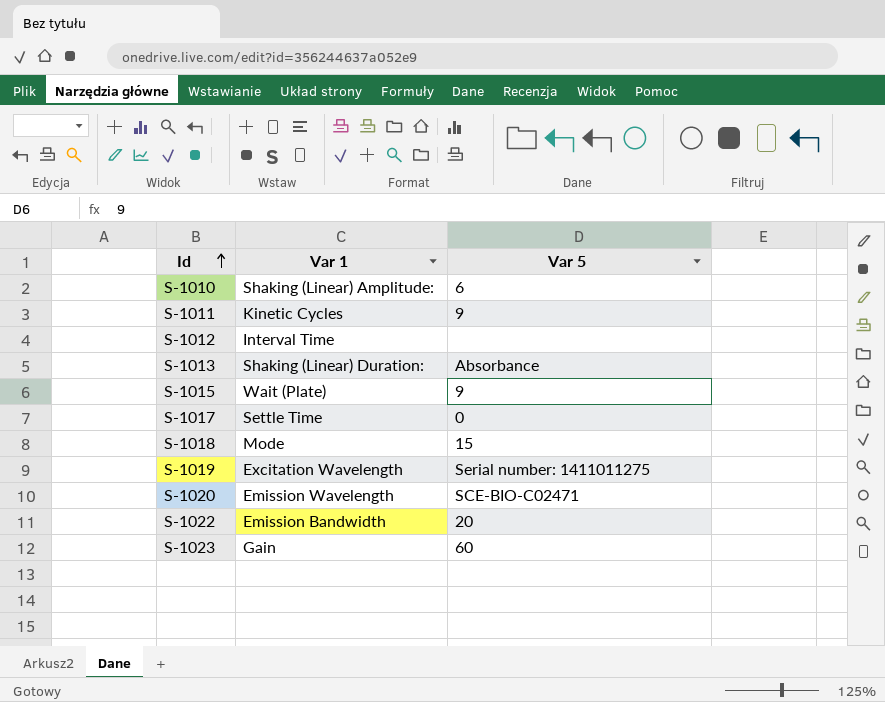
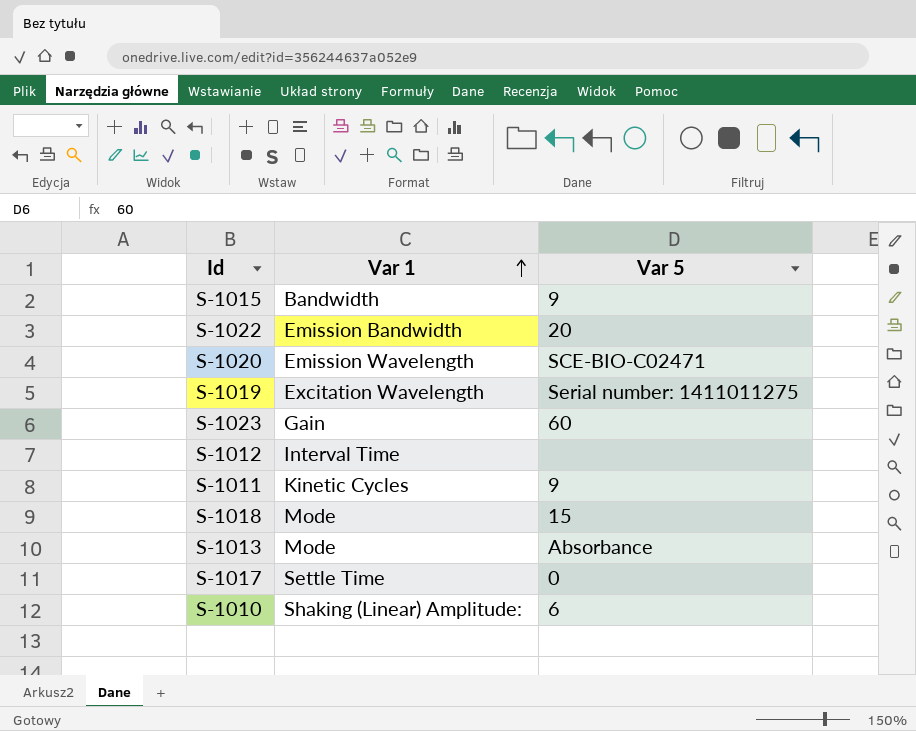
row order: Id ascending -> Var 1 ascending
S-1015 | Var 1: Wait (Plate) -> Bandwidth
S-1013 | Var 1: Shaking (Linear) Duration: -> Mode

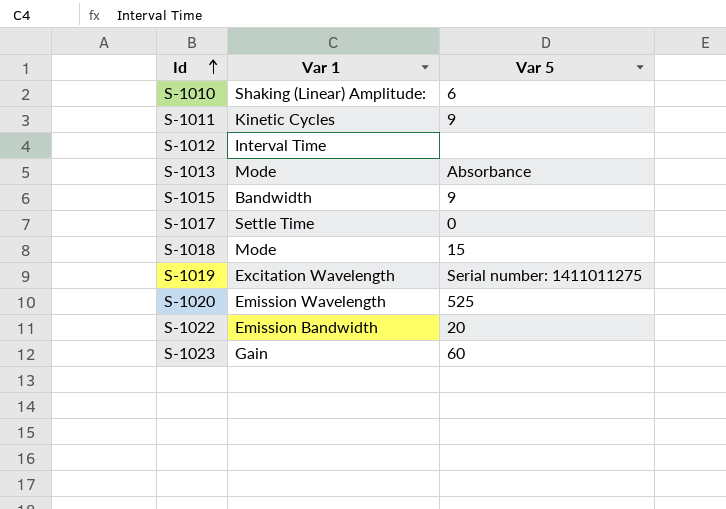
row order: Var 1 ascending -> Id ascending
S-1020 | Var 5: SCE-BIO-C02471 -> 525

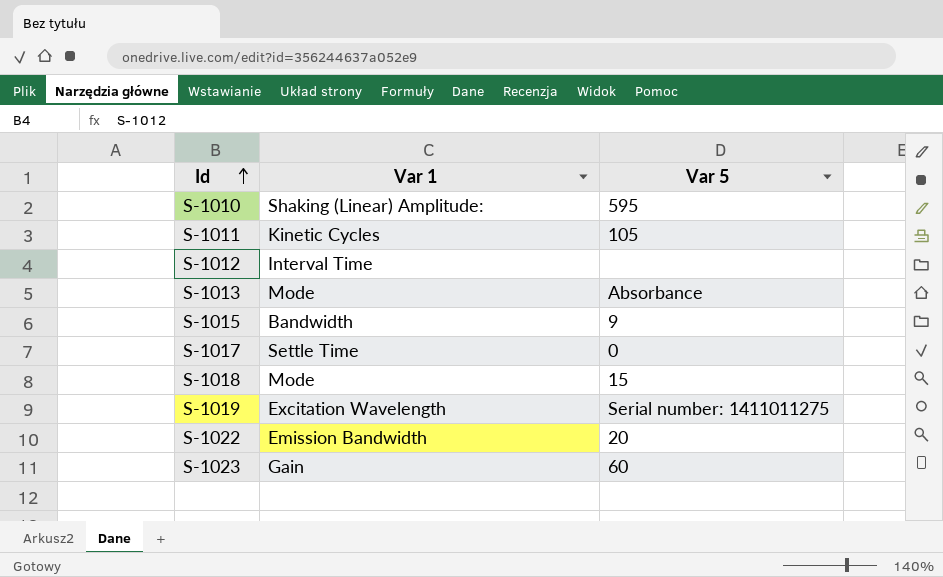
row S-1020: Emission Wavelength | 525 -> none
S-1010 | Var 5: 6 -> 595
S-1011 | Var 5: 9 -> 105

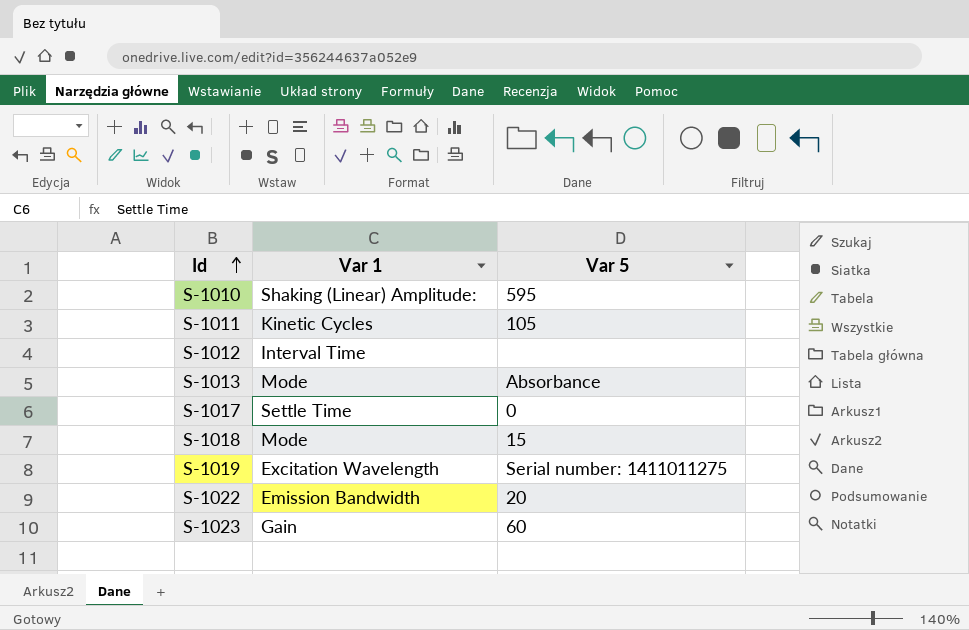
row S-1015: Bandwidth | 9 -> none

